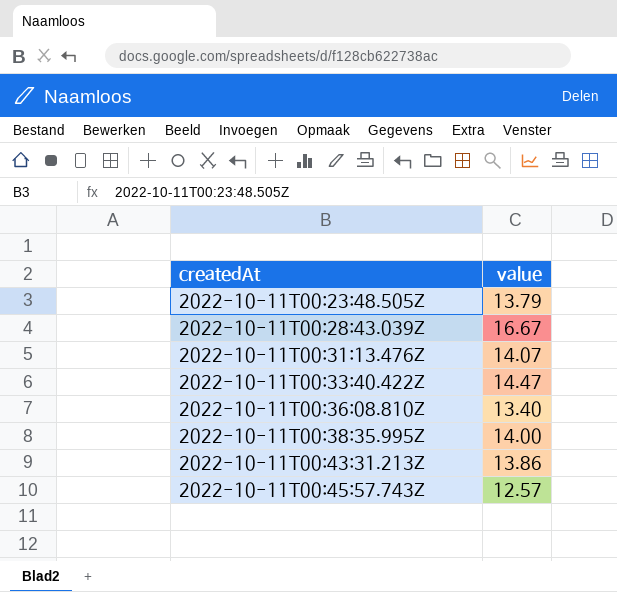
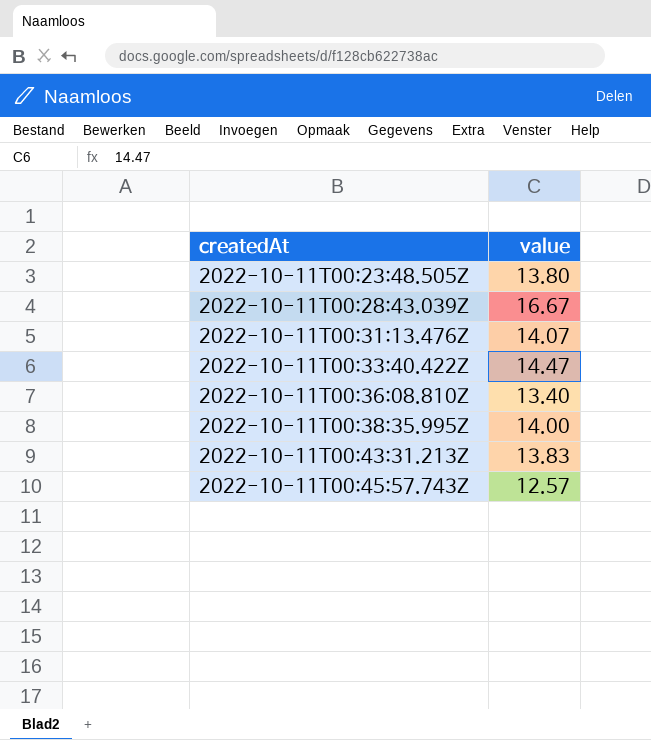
2022-10-11T00:23:48.505Z | value: 13.79 -> 13.80
2022-10-11T00:43:31.213Z | value: 13.86 -> 13.83

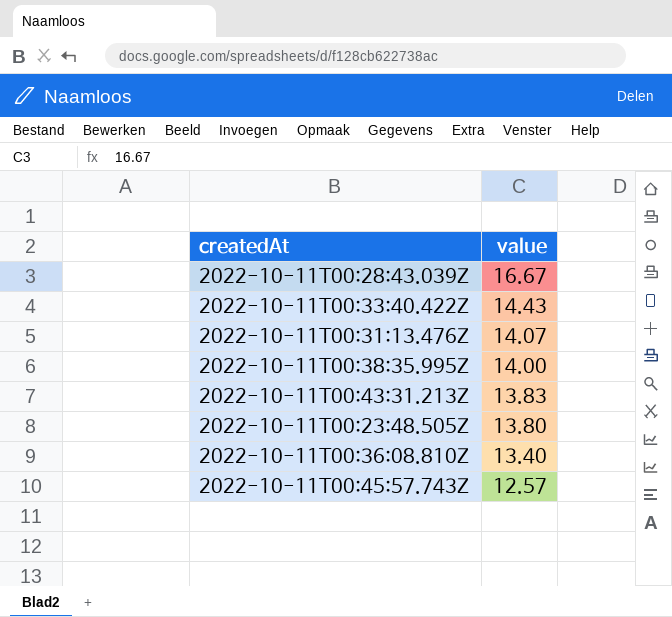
row order: createdAt ascending -> value descending
2022-10-11T00:33:40.422Z | value: 14.47 -> 14.43

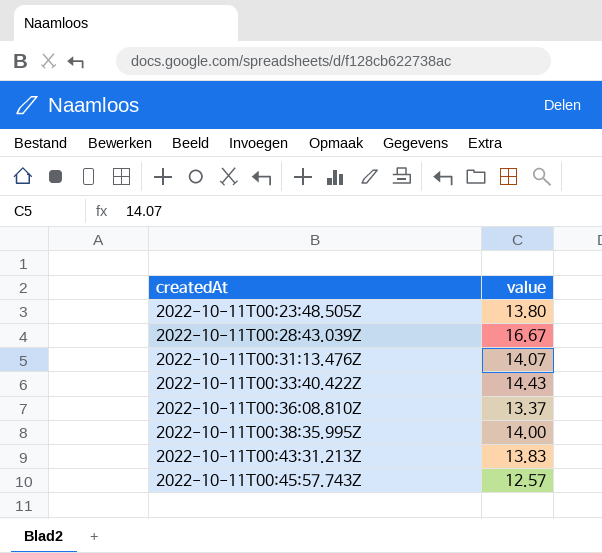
row order: value descending -> createdAt ascending
2022-10-11T00:36:08.810Z | value: 13.40 -> 13.37

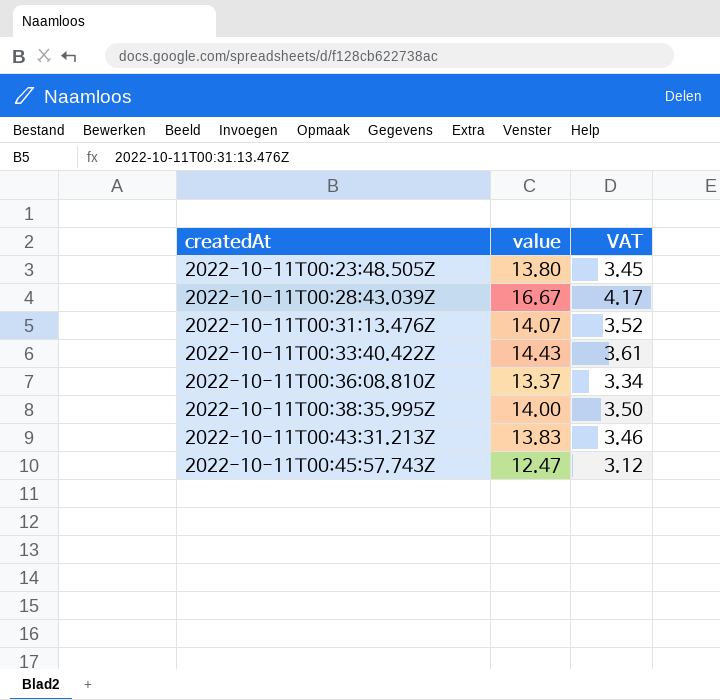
column VAT | formula: none -> [value] * 0.25
2022-10-11T00:45:57.743Z | value: 12.57 -> 12.47

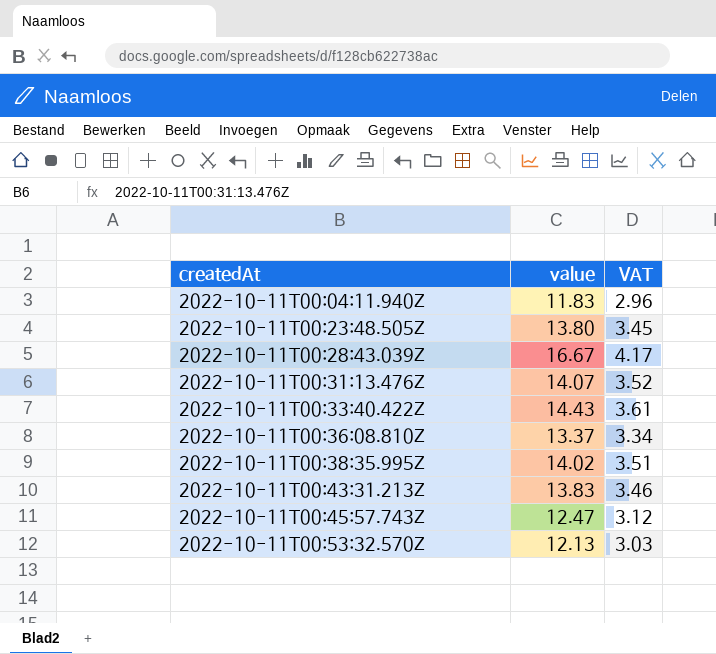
row 2022-10-11T00:04:11.940Z: none -> 11.83 | 2.96
2022-10-11T00:38:35.995Z | value: 14.00 -> 14.02
2022-10-11T00:38:35.995Z | VAT: 3.50 -> 3.51
row 2022-10-11T00:53:32.570Z: none -> 12.13 | 3.03

